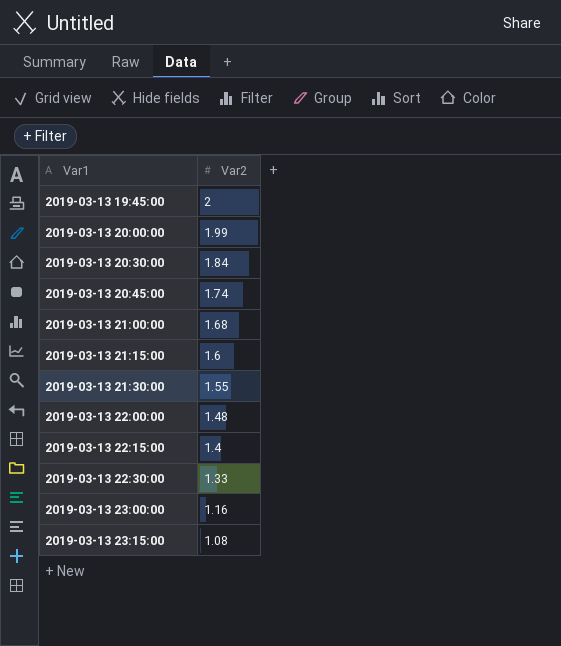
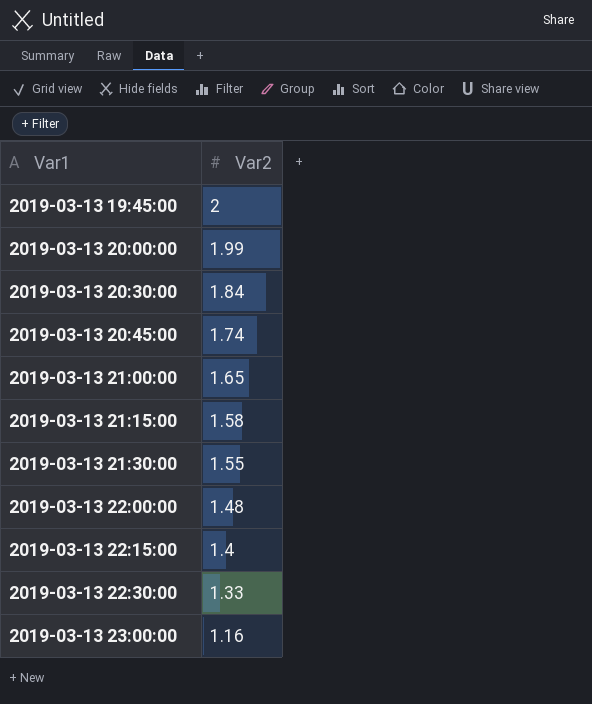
row 2019-03-13 23:15:00: 1.08 -> none
2019-03-13 21:00:00 | Var2: 1.68 -> 1.65
2019-03-13 21:15:00 | Var2: 1.6 -> 1.58

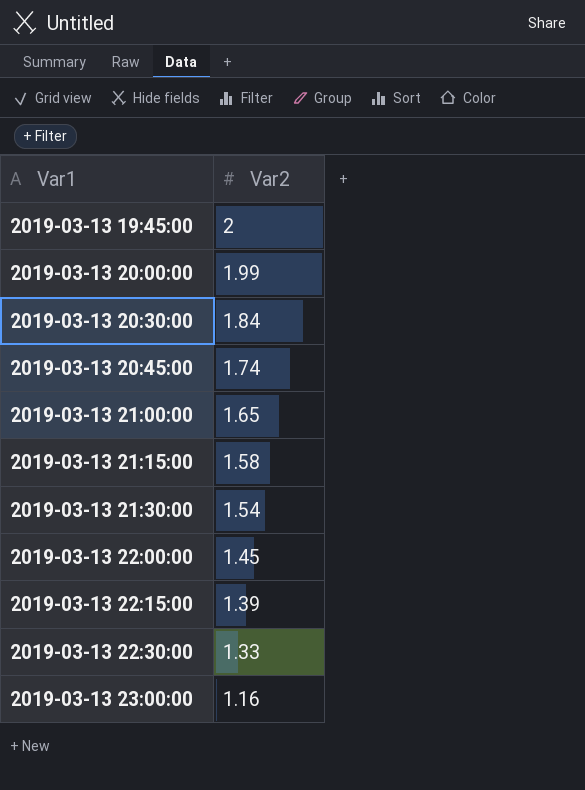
2019-03-13 21:30:00 | Var2: 1.55 -> 1.54
2019-03-13 22:00:00 | Var2: 1.48 -> 1.45
2019-03-13 22:15:00 | Var2: 1.4 -> 1.39

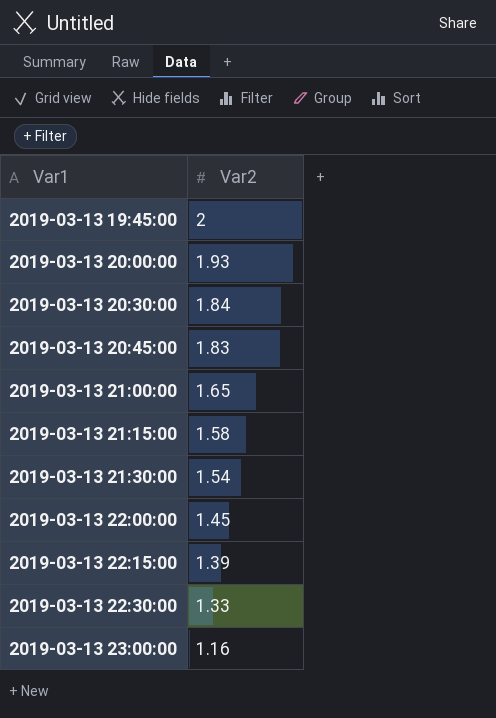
2019-03-13 20:00:00 | Var2: 1.99 -> 1.93
2019-03-13 20:45:00 | Var2: 1.74 -> 1.83

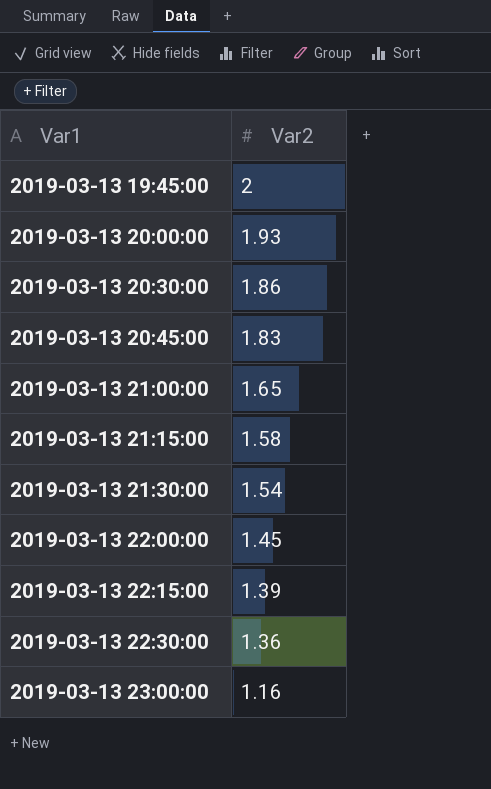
2019-03-13 20:30:00 | Var2: 1.84 -> 1.86
2019-03-13 22:30:00 | Var2: 1.33 -> 1.36

